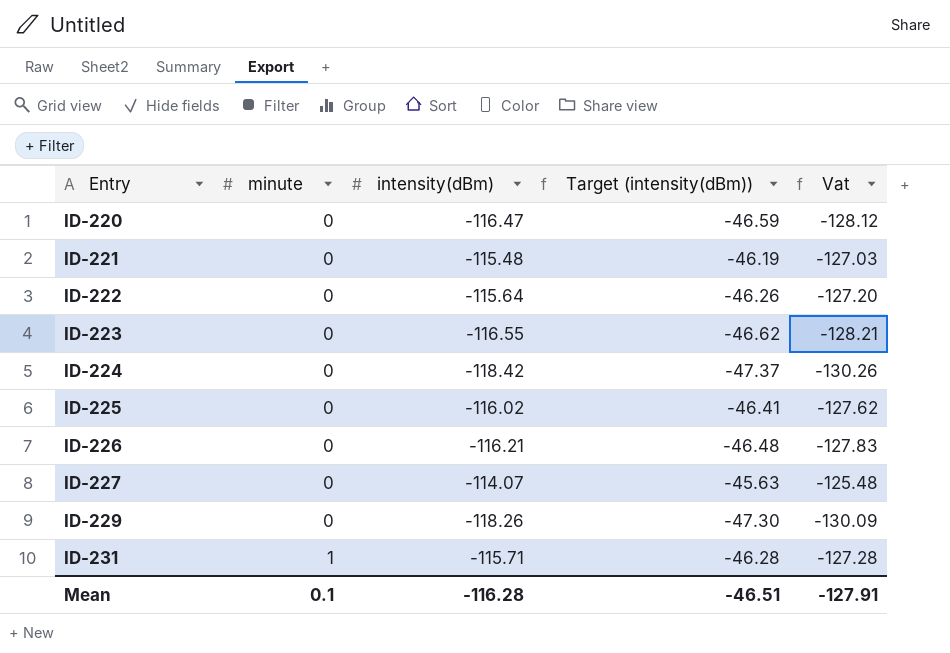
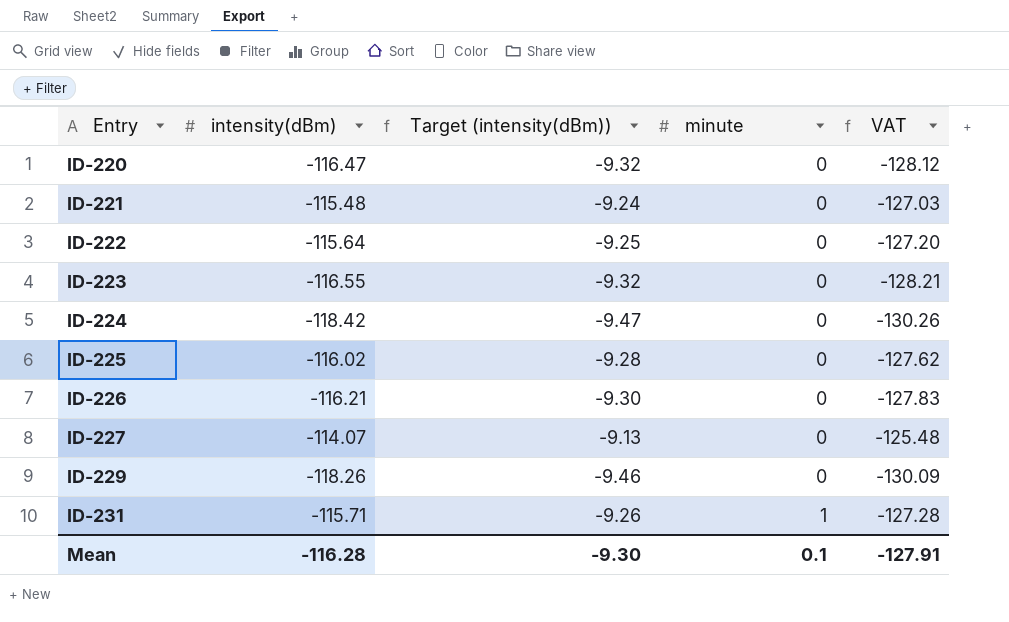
column Target (intensity(dBm)) | formula: [intensity(dBm)] * 0.4 -> [intensity(dBm)] * 0.08
column minute | position: 2 -> 4
column name: Vat -> VAT
Mean | Target (intensity(dBm)): -46.51 -> -9.30

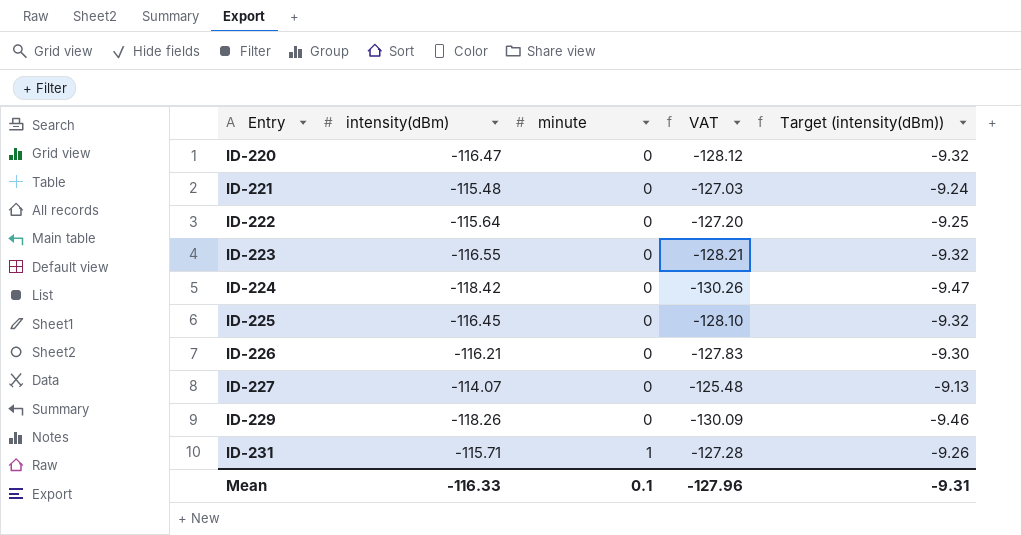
column Target (intensity(dBm)) | position: 3 -> 5
ID-225 | intensity(dBm): -116.02 -> -116.45
ID-225 | VAT: -127.62 -> -128.10
ID-225 | Target (intensity(dBm)): -9.28 -> -9.32
Mean | intensity(dBm): -116.28 -> -116.33
Mean | VAT: -127.91 -> -127.96
Mean | Target (intensity(dBm)): -9.30 -> -9.31

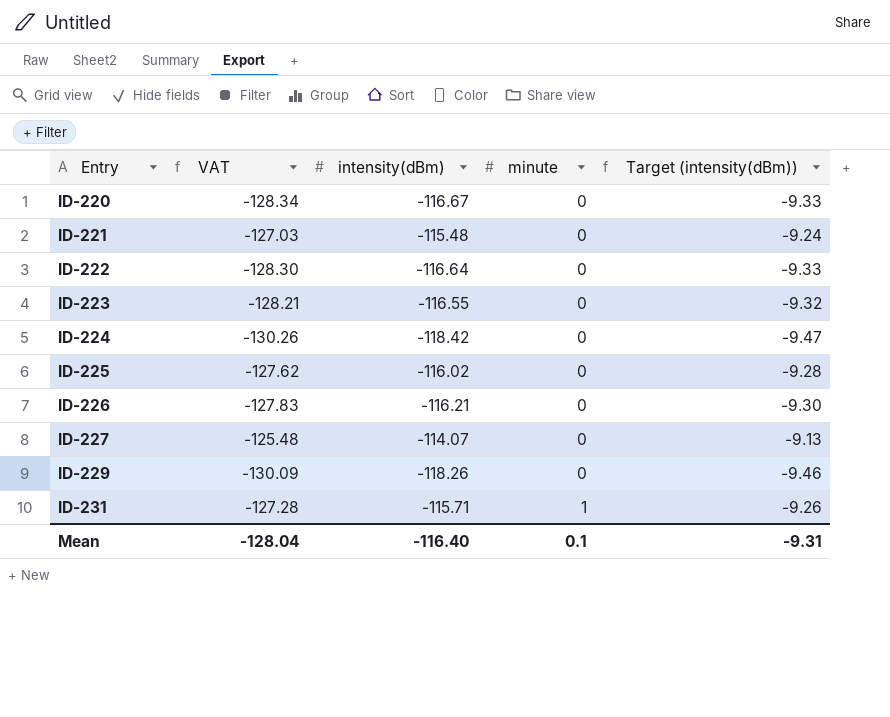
column VAT | position: 4 -> 2
ID-220 | VAT: -128.12 -> -128.34
ID-220 | intensity(dBm): -116.47 -> -116.67
ID-220 | Target (intensity(dBm)): -9.32 -> -9.33
ID-222 | VAT: -127.20 -> -128.30
ID-222 | intensity(dBm): -115.64 -> -116.64
ID-222 | Target (intensity(dBm)): -9.25 -> -9.33
ID-225 | VAT: -128.10 -> -127.62
ID-225 | intensity(dBm): -116.45 -> -116.02
ID-225 | Target (intensity(dBm)): -9.32 -> -9.28
Mean | VAT: -127.96 -> -128.04
Mean | intensity(dBm): -116.33 -> -116.40

